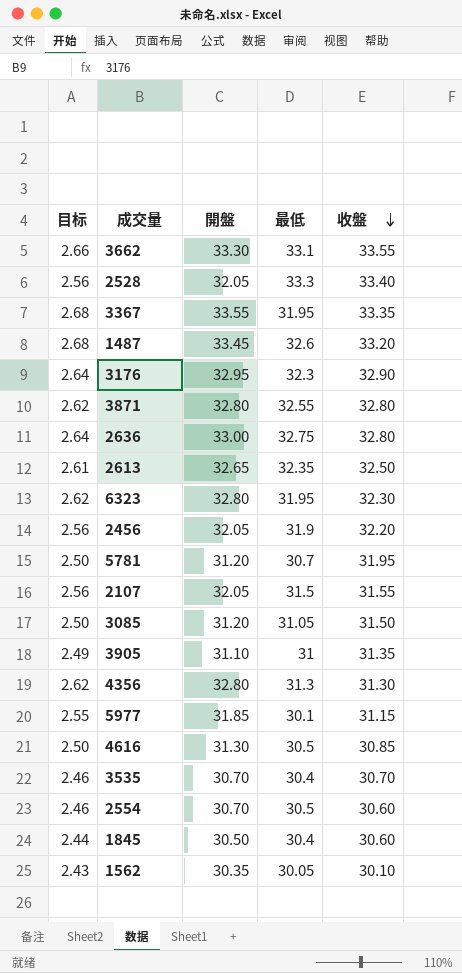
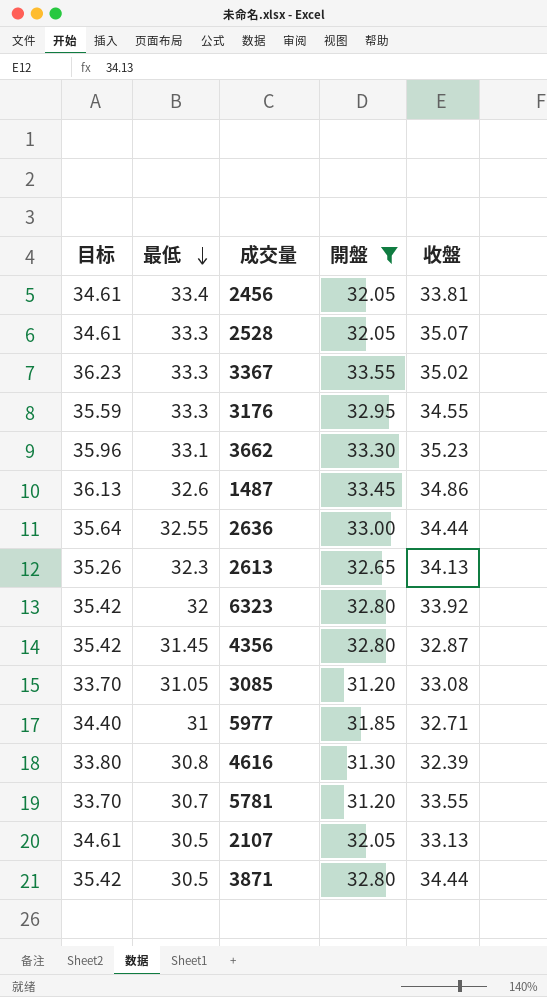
filter: none -> 開盤 >= 31.20
row order: 收盤 descending -> 最低 descending
column 目标 | formula: [開盤] * 0.08 -> [開盤] * 1.08
column 最低 | position: 4 -> 2
2456 | 最低: 31.9 -> 33.4
2456 | 收盤: 32.20 -> 33.81
2528 | 收盤: 33.40 -> 35.07
3367 | 最低: 31.95 -> 33.3
3367 | 收盤: 33.35 -> 35.02
3176 | 最低: 32.3 -> 33.3
3176 | 收盤: 32.90 -> 34.55
3662 | 收盤: 33.55 -> 35.23
1487 | 收盤: 33.20 -> 34.86
2636 | 最低: 32.75 -> 32.55
2636 | 收盤: 32.80 -> 34.44
2613 | 最低: 32.35 -> 32.3
2613 | 收盤: 32.50 -> 34.13
6323 | 最低: 31.95 -> 32
6323 | 收盤: 32.30 -> 33.92
4356 | 最低: 31.3 -> 31.45
4356 | 收盤: 31.30 -> 32.87
3085 | 收盤: 31.50 -> 33.08
5977 | 最低: 30.1 -> 31
5977 | 收盤: 31.15 -> 32.71
4616 | 最低: 30.5 -> 30.8
4616 | 收盤: 30.85 -> 32.39
5781 | 收盤: 31.95 -> 33.55
2107 | 最低: 31.5 -> 30.5
2107 | 收盤: 31.55 -> 33.13
3871 | 最低: 32.55 -> 30.5
3871 | 收盤: 32.80 -> 34.44

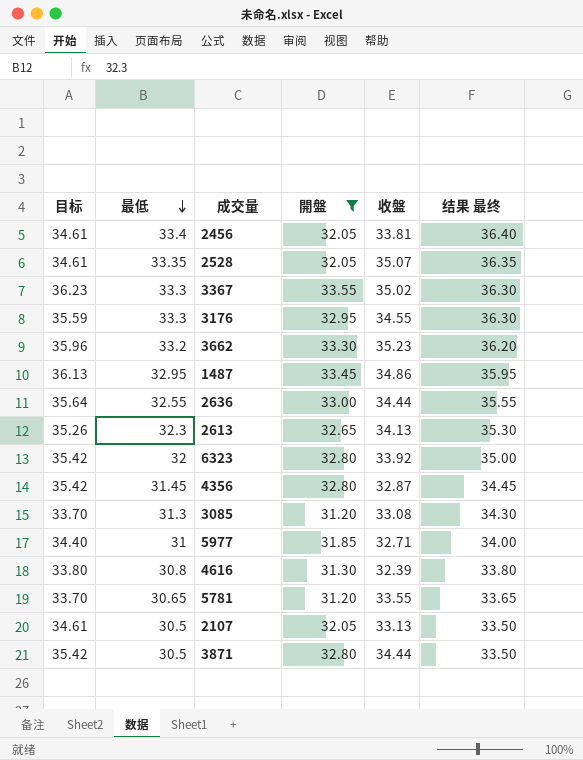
column 结果 最终 | formula: none -> [最低] + 3
2528 | 最低: 33.3 -> 33.35
3662 | 最低: 33.1 -> 33.2
1487 | 最低: 32.6 -> 32.95
3085 | 最低: 31.05 -> 31.3
5781 | 最低: 30.7 -> 30.65

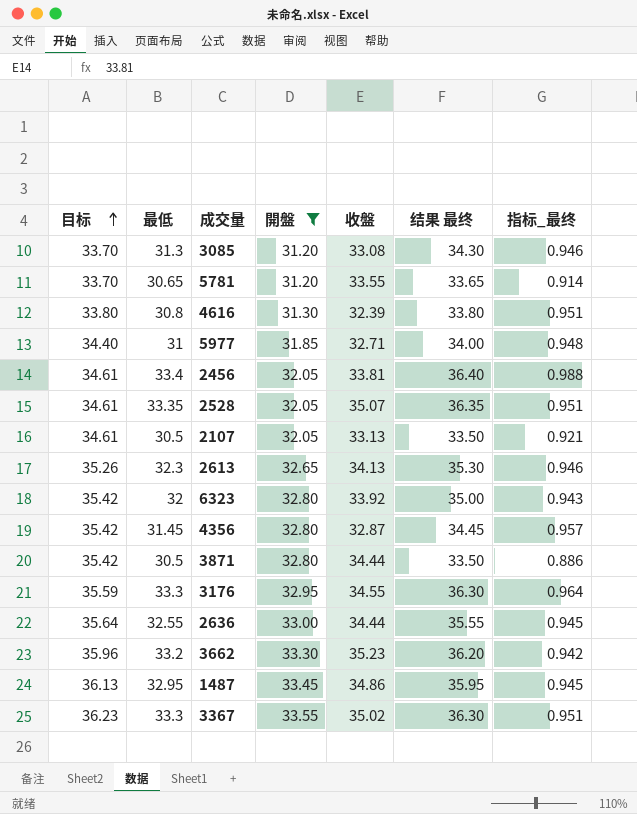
row order: 最低 descending -> 目标 ascending
column 指标_最终 | formula: none -> [最低] / [收盤]

